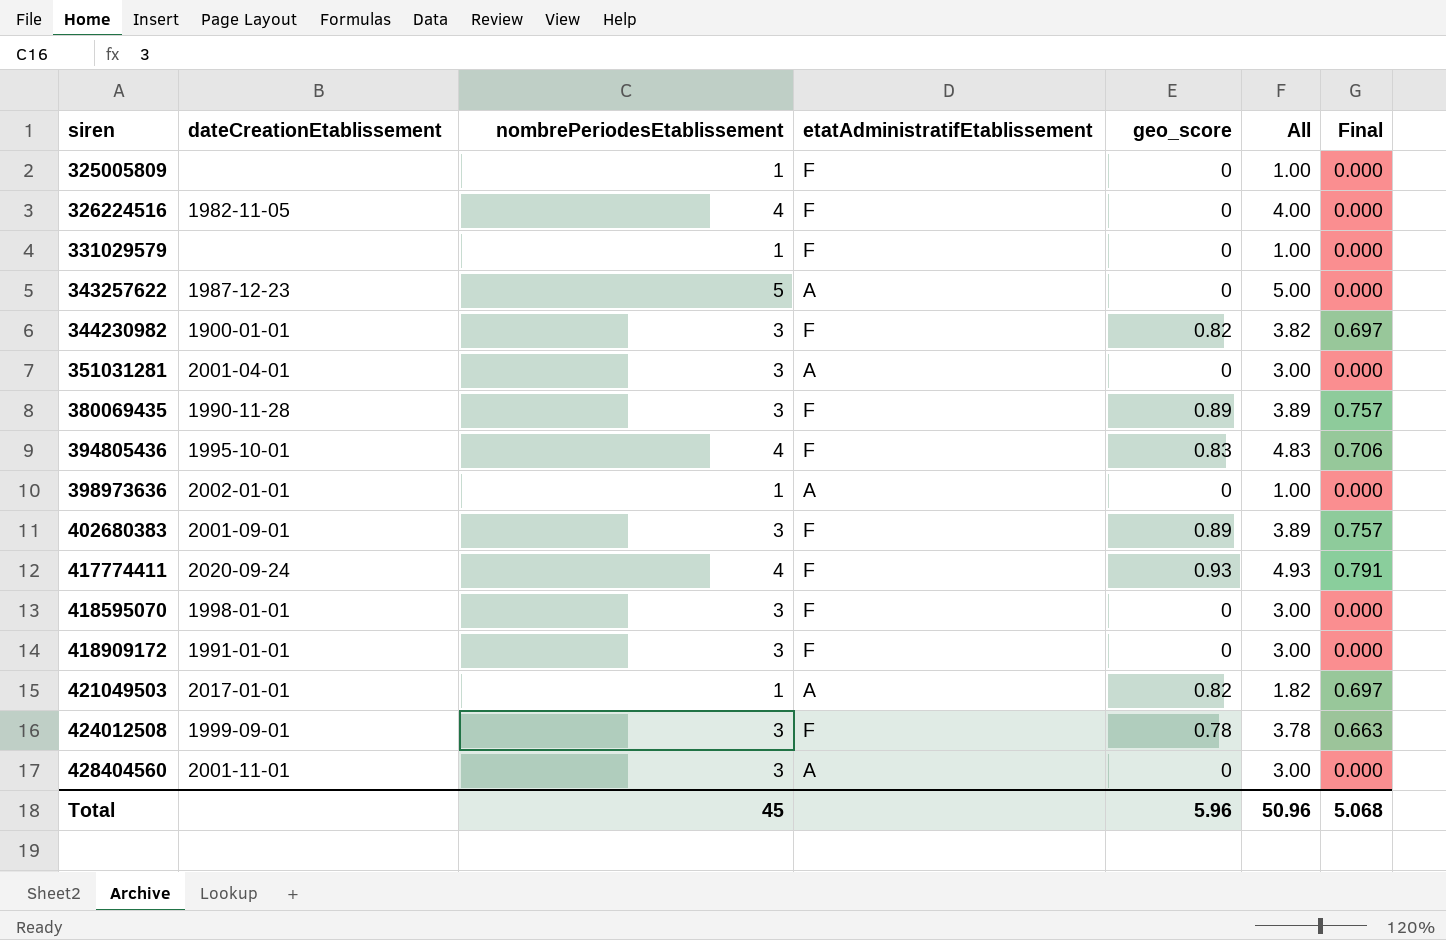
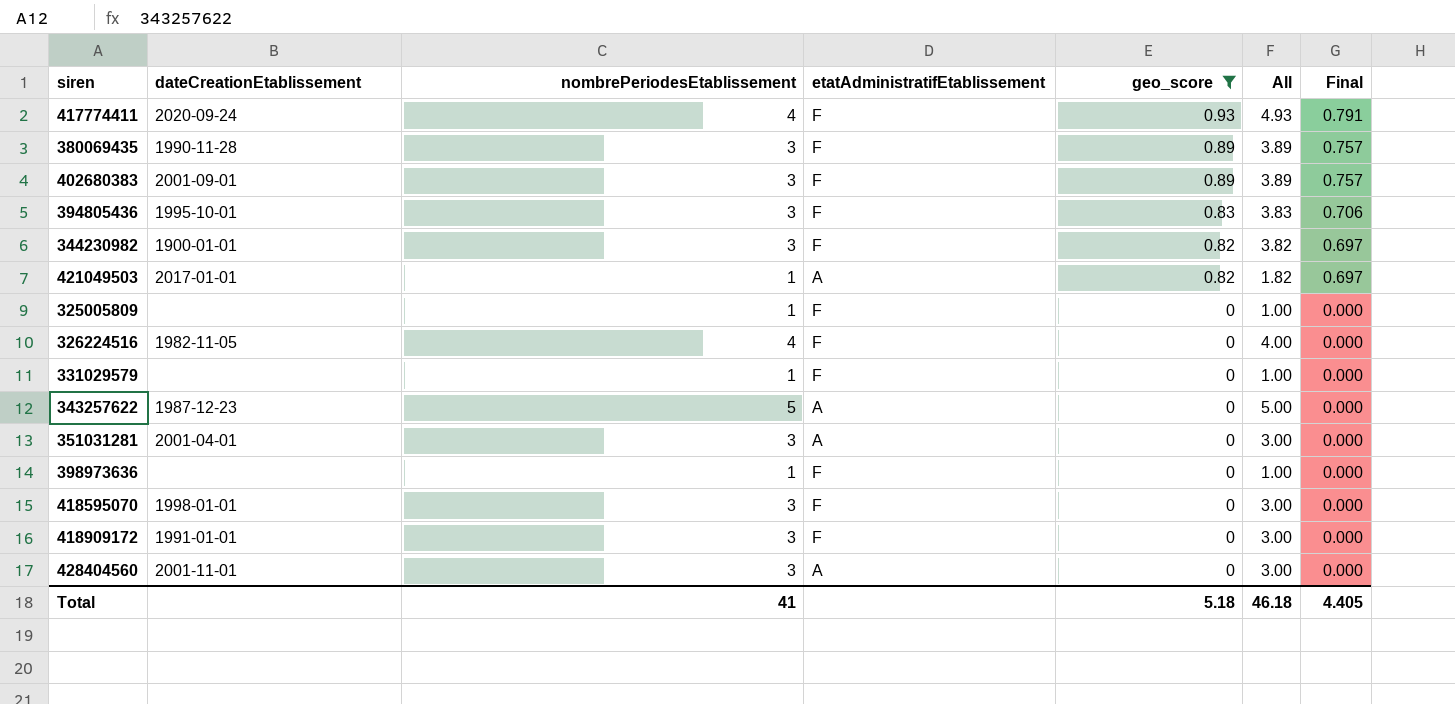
filter: none -> geo_score != 0.78
row order: siren ascending -> geo_score descending
394805436 | nombrePeriodesEtablissement: 4 -> 3
394805436 | All: 4.83 -> 3.83
398973636 | dateCreationEtablissement: 2002-01-01 -> none
398973636 | etatAdministratifEtablissement: A -> F
Total | nombrePeriodesEtablissement: 45 -> 41
Total | geo_score: 5.96 -> 5.18
Total | All: 50.96 -> 46.18
Total | Final: 5.068 -> 4.405

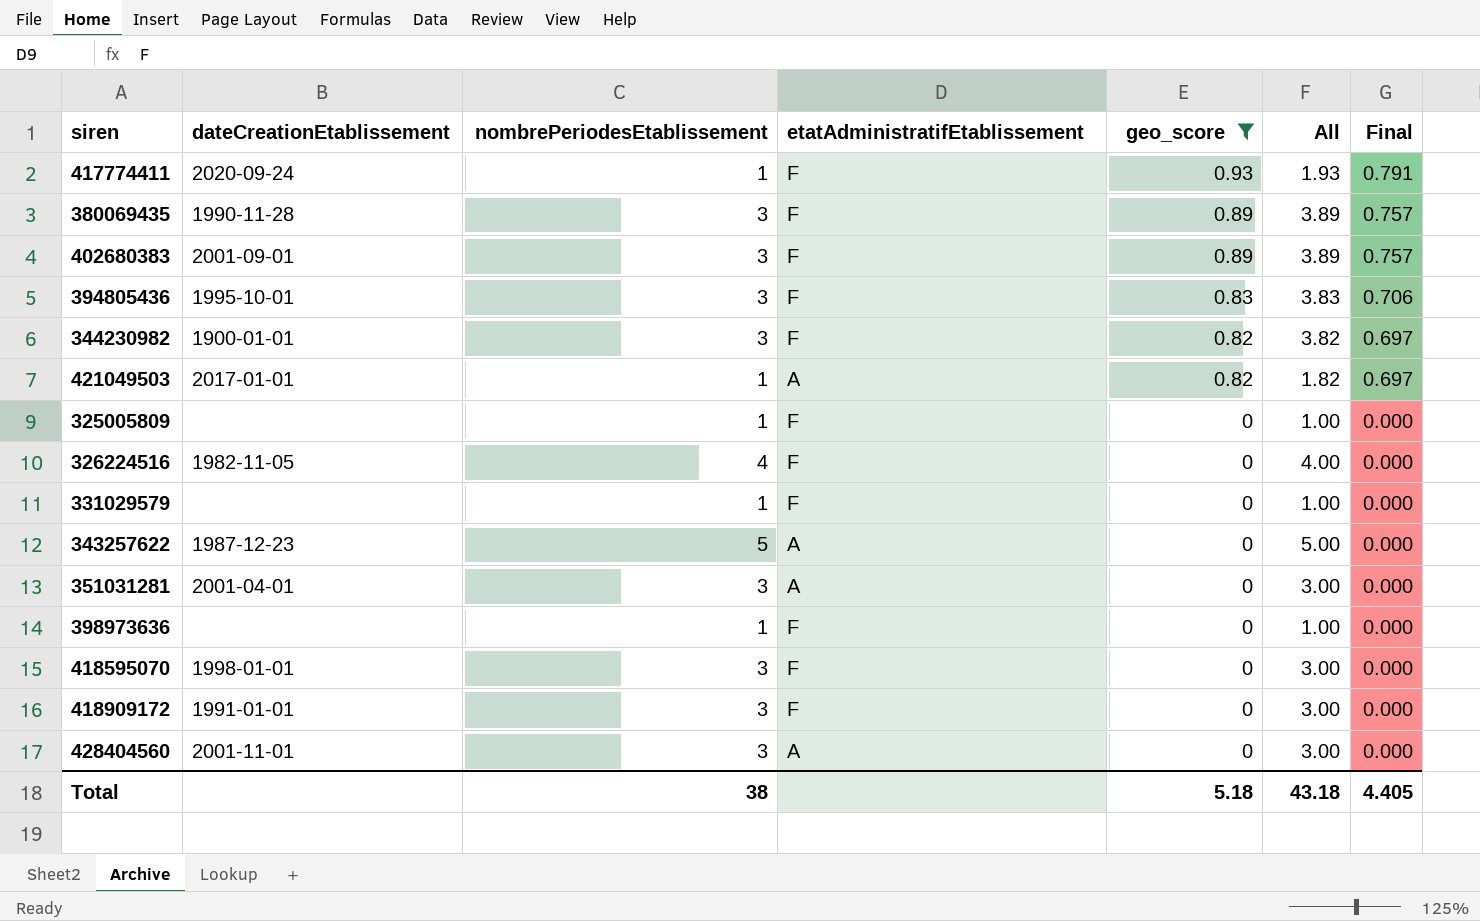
417774411 | nombrePeriodesEtablissement: 4 -> 1
417774411 | All: 4.93 -> 1.93
Total | nombrePeriodesEtablissement: 41 -> 38
Total | All: 46.18 -> 43.18

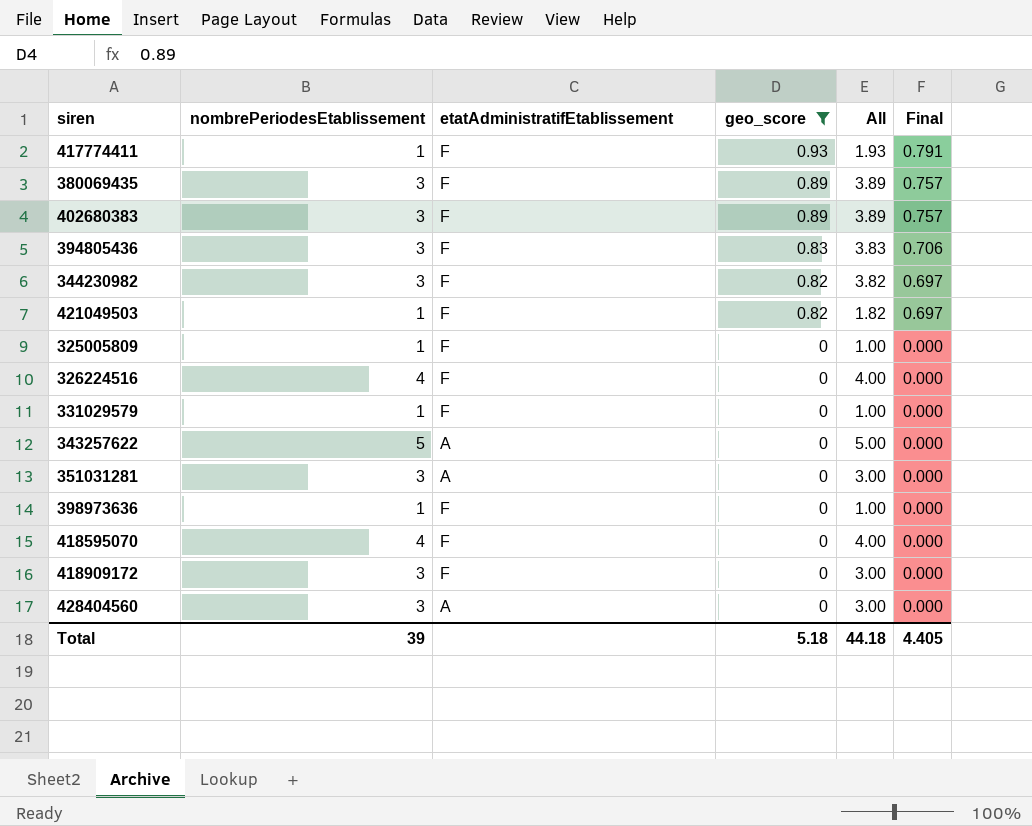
column dateCreationEtablissement | position: 2 -> none
421049503 | etatAdministratifEtablissement: A -> F
418595070 | nombrePeriodesEtablissement: 3 -> 4
418595070 | All: 3.00 -> 4.00
Total | nombrePeriodesEtablissement: 38 -> 39
Total | All: 43.18 -> 44.18

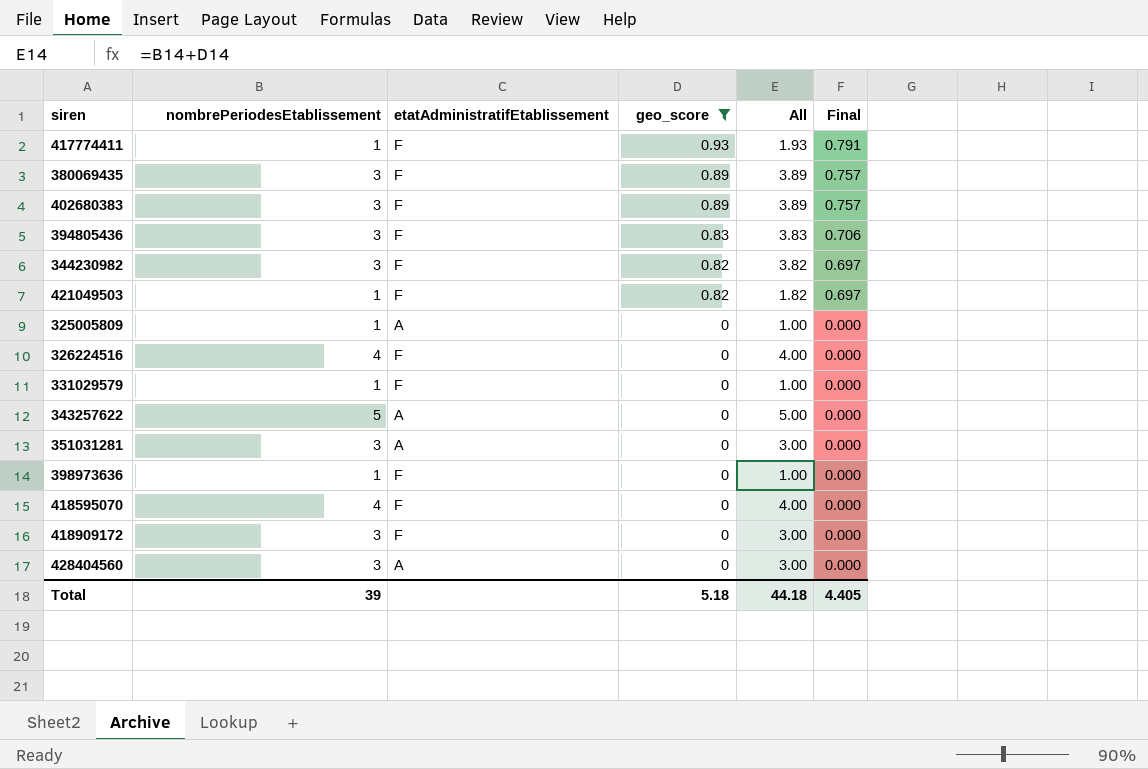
325005809 | etatAdministratifEtablissement: F -> A

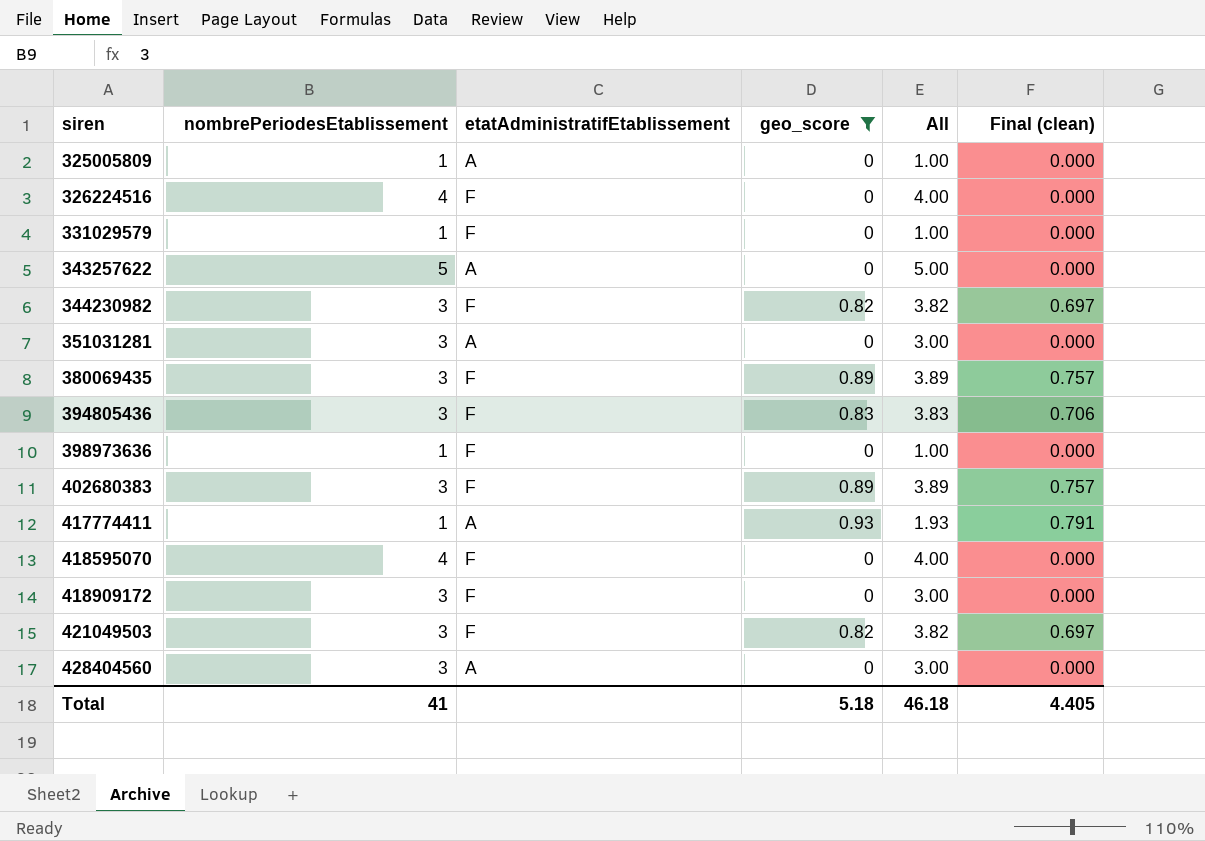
row order: geo_score descending -> siren ascending
column name: Final -> Final (clean)
417774411 | etatAdministratifEtablissement: F -> A
421049503 | nombrePeriodesEtablissement: 1 -> 3
421049503 | All: 1.82 -> 3.82
Total | nombrePeriodesEtablissement: 39 -> 41
Total | All: 44.18 -> 46.18

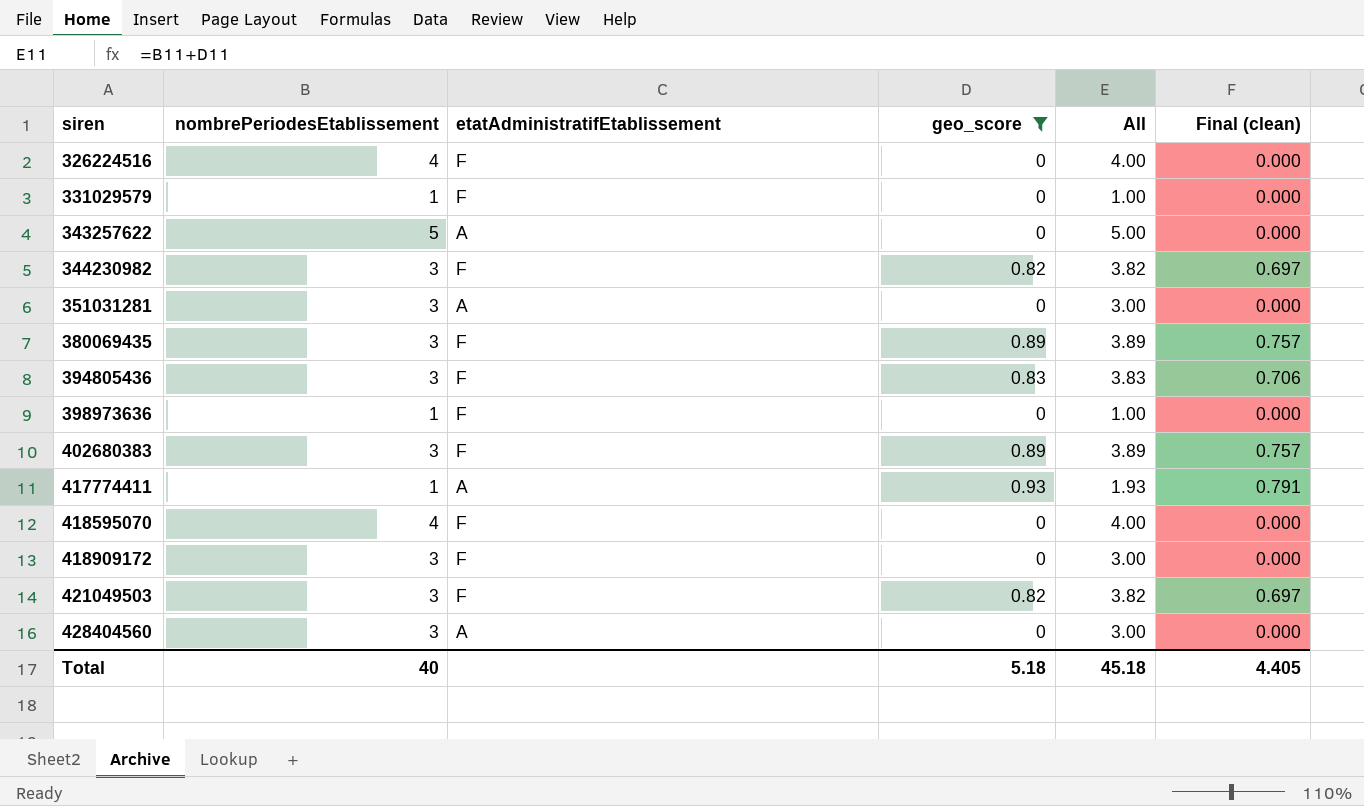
row 325005809: 1 | A | 0 | 1.00 | 0.000 -> none
Total | nombrePeriodesEtablissement: 41 -> 40
Total | All: 46.18 -> 45.18

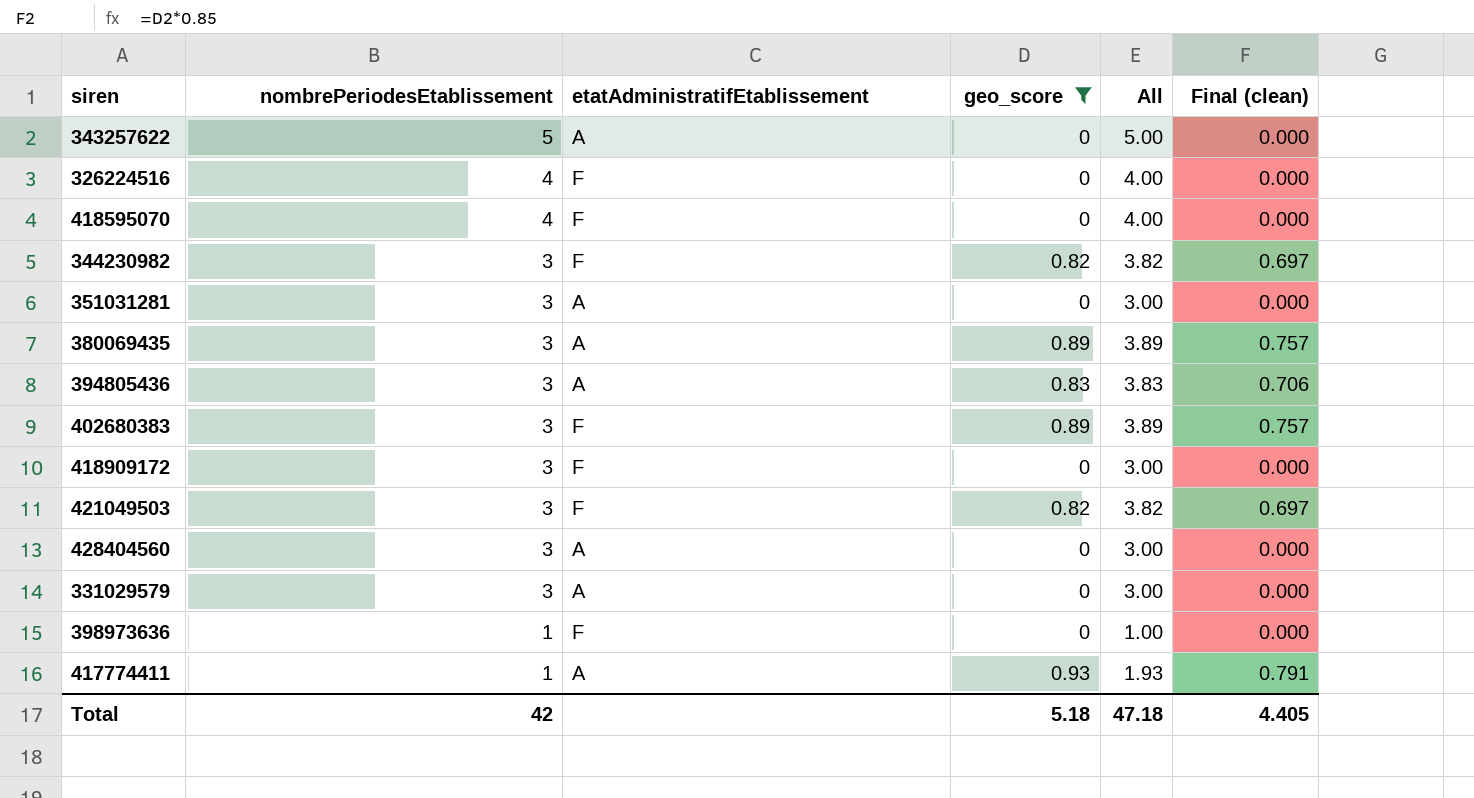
row order: siren ascending -> nombrePeriodesEtablissement descending
380069435 | etatAdministratifEtablissement: F -> A
394805436 | etatAdministratifEtablissement: F -> A
331029579 | nombrePeriodesEtablissement: 1 -> 3
331029579 | etatAdministratifEtablissement: F -> A
331029579 | All: 1.00 -> 3.00
Total | nombrePeriodesEtablissement: 40 -> 42
Total | All: 45.18 -> 47.18

